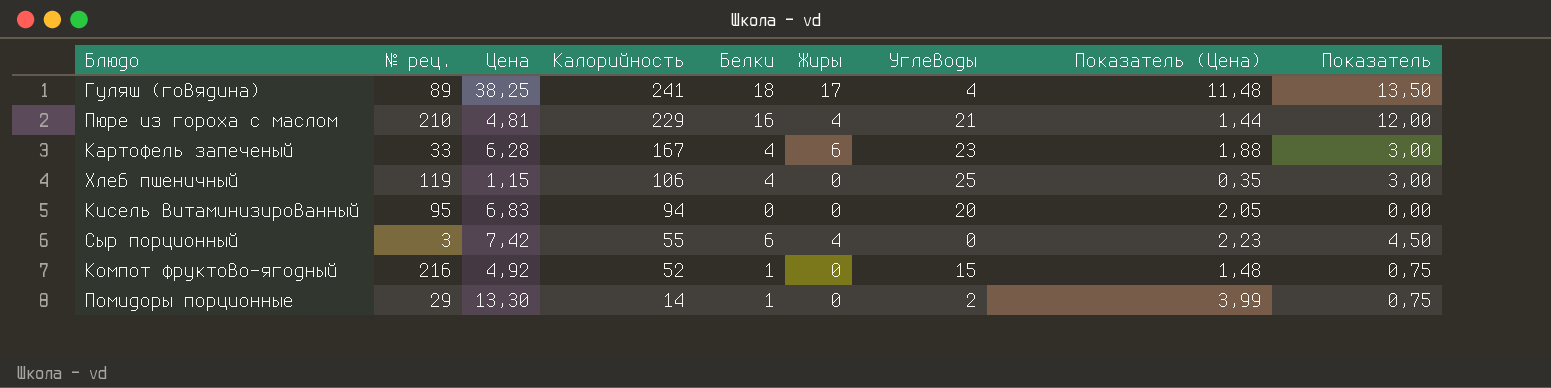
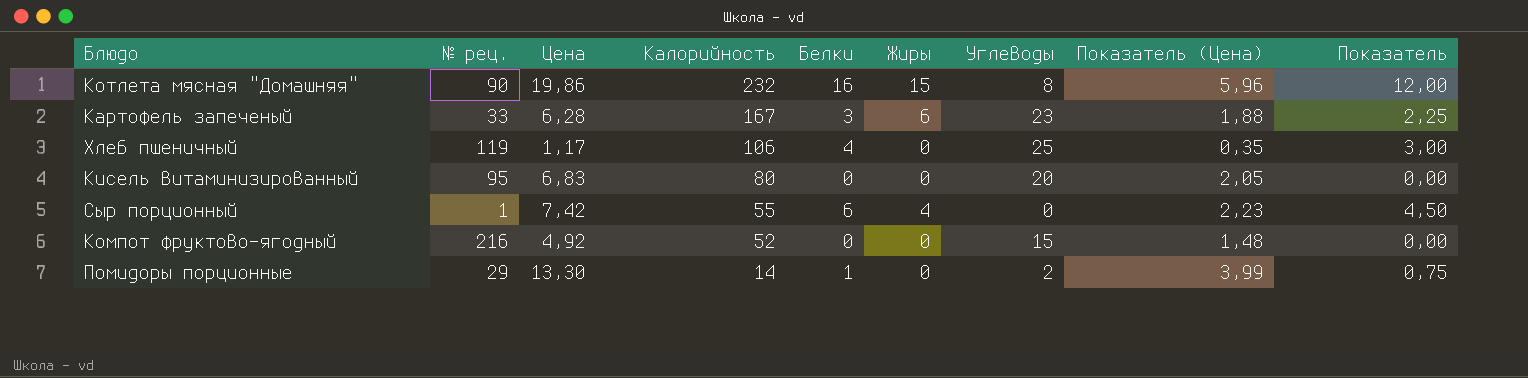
row Гуляш (говядина): 89 | 38,25 | 241 | 18 | 17 | 4 | 11,48 | 13,50 -> none
row Пюре из гороха с маслом: 210 | 4,81 | 229 | 16 | 4 | 21 | 1,44 | 12,00 -> none
row Котлета мясная "Домашняя": none -> 90 | 19,86 | 232 | 16 | 15 | 8 | 5,96 | 12,00
Картофель запеченый | Белки: 4 -> 3
Картофель запеченый | Показатель: 3,00 -> 2,25
Хлеб пшеничный | Цена: 1,15 -> 1,17
Кисель витаминизированный | Калорийность: 94 -> 80
Сыр порционный | № рец.: 3 -> 1
Компот фруктово-ягодный | Белки: 1 -> 0
Компот фруктово-ягодный | Показатель: 0,75 -> 0,00

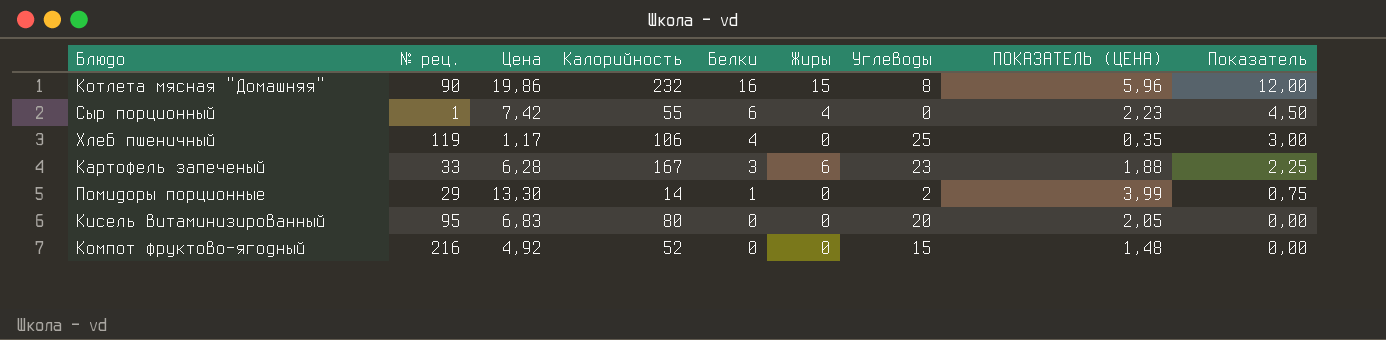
row order: Калорийность descending -> Белки descending
column name: Показатель (Цена) -> ПОКАЗАТЕЛЬ (ЦЕНА)

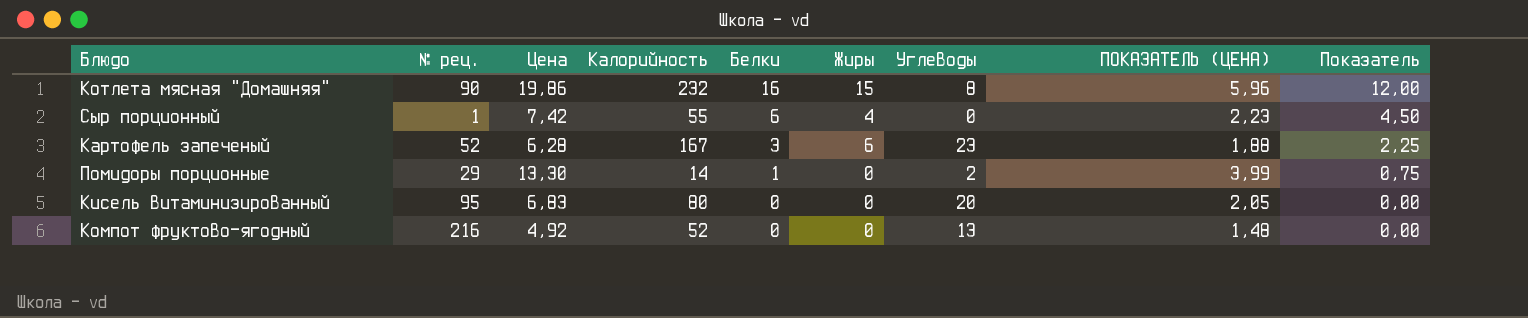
row Хлеб пшеничный: 119 | 1,17 | 106 | 4 | 0 | 25 | 0,35 | 3,00 -> none
Картофель запеченый | № рец.: 33 -> 52
Компот фруктово-ягодный | Углеводы: 15 -> 13

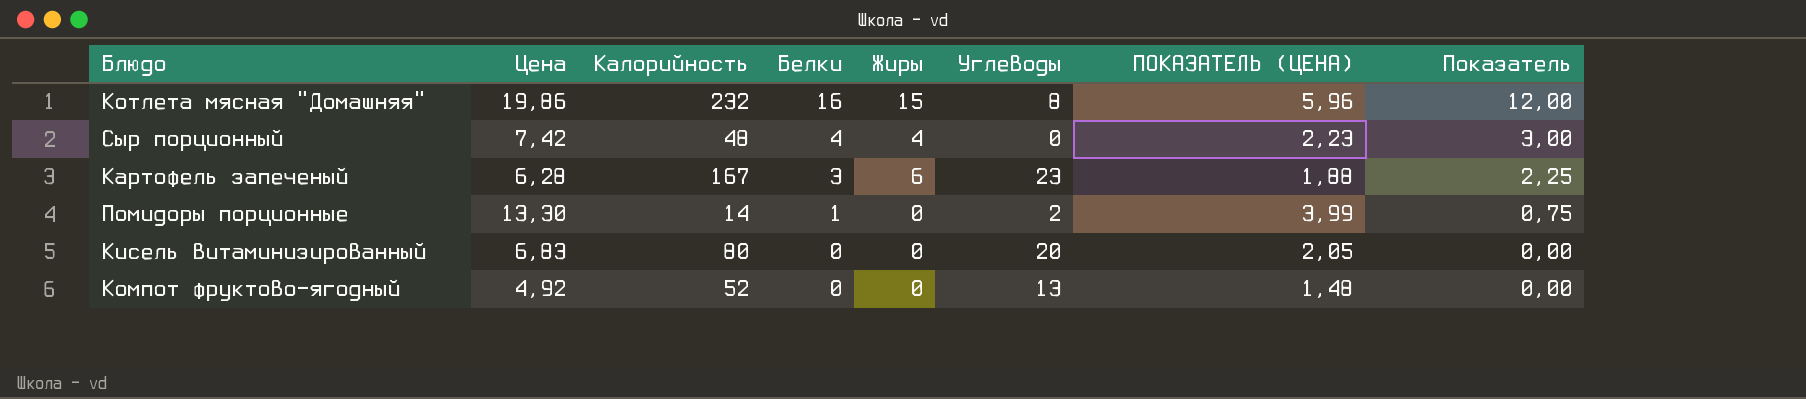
column № рец. | position: 2 -> none
Сыр порционный | Калорийность: 55 -> 48
Сыр порционный | Белки: 6 -> 4
Сыр порционный | Показатель: 4,50 -> 3,00

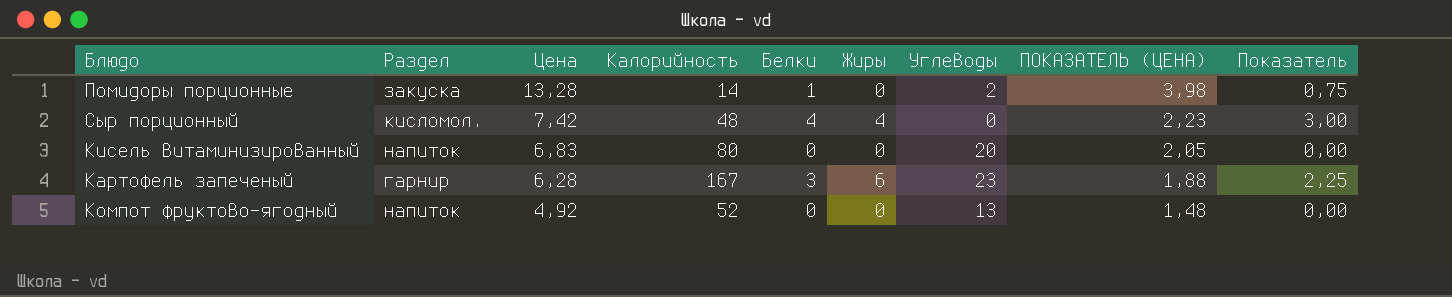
row order: Белки descending -> Цена descending
column Раздел | position: none -> 2
row Котлета мясная "Домашняя": 19,86 | 232 | 16 | 15 | 8 | 5,96 | 12,00 -> none
Помидоры порционные | Цена: 13,30 -> 13,28
Помидоры порционные | ПОКАЗАТЕЛЬ (ЦЕНА): 3,99 -> 3,98

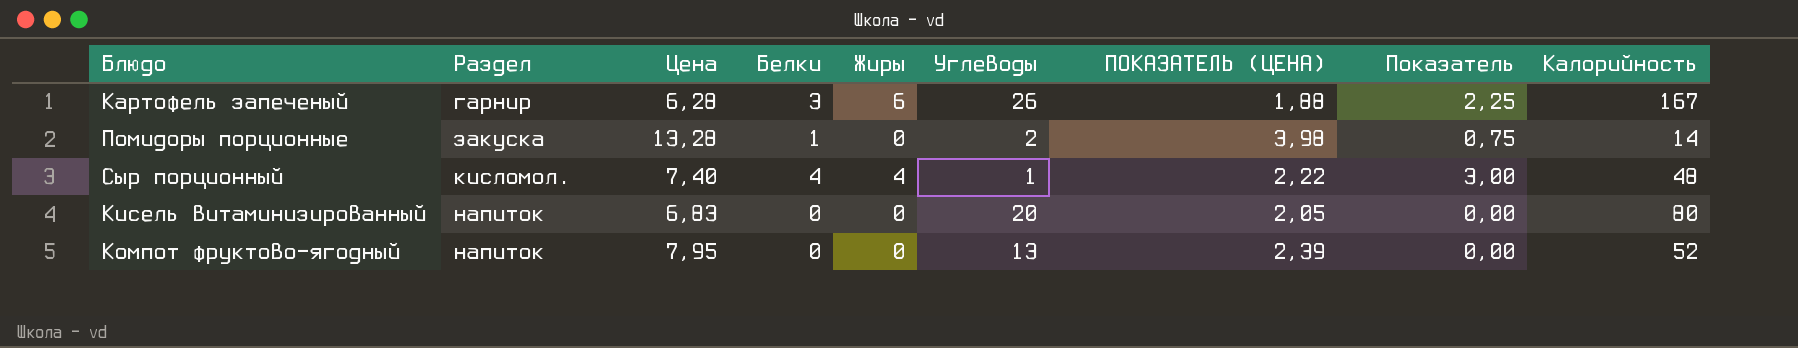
row order: Цена descending -> Раздел ascending
column Калорийность | position: 4 -> 9
Картофель запеченый | Углеводы: 23 -> 26
Сыр порционный | Цена: 7,42 -> 7,40
Сыр порционный | Углеводы: 0 -> 1
Сыр порционный | ПОКАЗАТЕЛЬ (ЦЕНА): 2,23 -> 2,22
Компот фруктово-ягодный | Цена: 4,92 -> 7,95
Компот фруктово-ягодный | ПОКАЗАТЕЛЬ (ЦЕНА): 1,48 -> 2,39

